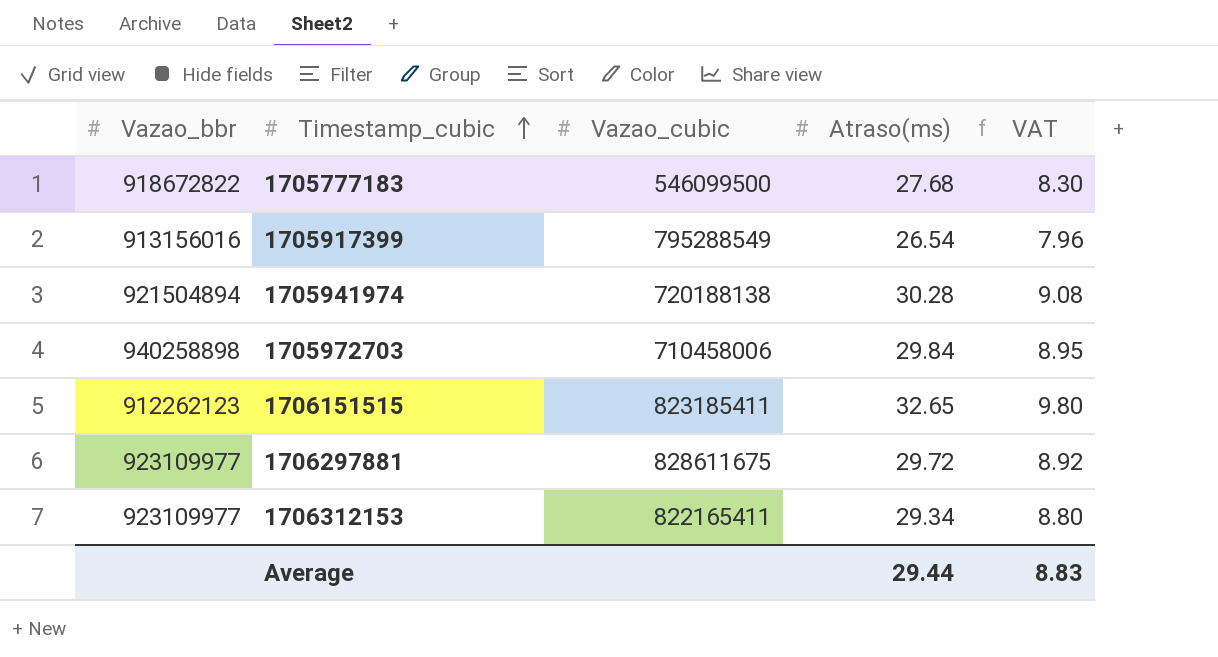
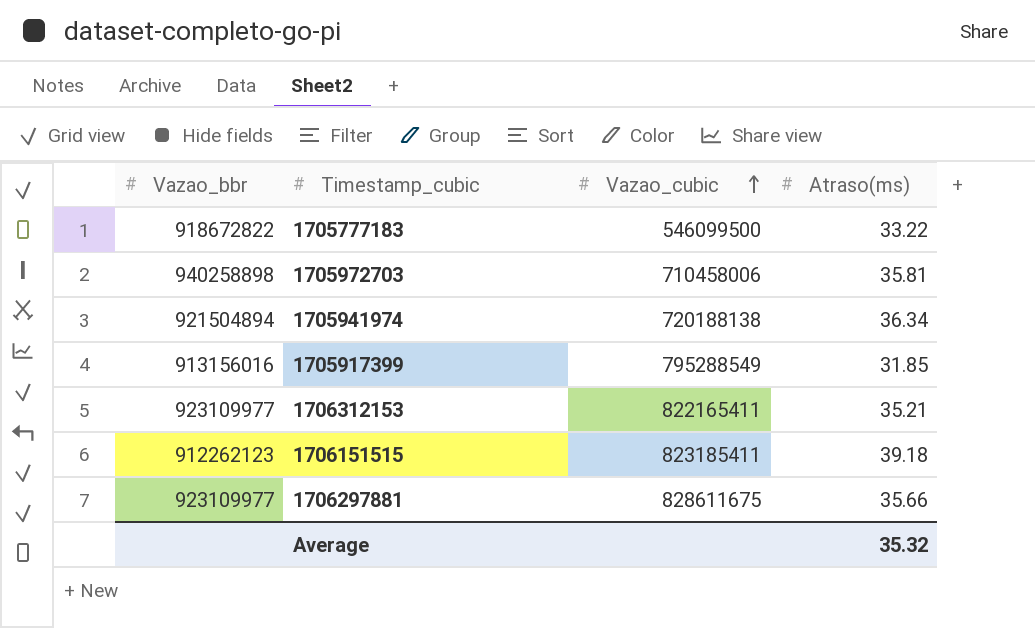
row order: Timestamp_cubic ascending -> Vazao_cubic ascending
column VAT | formula: [Atraso(ms)] * 0.3 -> none
1705777183 | Atraso(ms): 27.68 -> 33.22
1705972703 | Atraso(ms): 29.84 -> 35.81
1705941974 | Atraso(ms): 30.28 -> 36.34
1705917399 | Atraso(ms): 26.54 -> 31.85
1706312153 | Atraso(ms): 29.34 -> 35.21
1706151515 | Atraso(ms): 32.65 -> 39.18
1706297881 | Atraso(ms): 29.72 -> 35.66
Average | Atraso(ms): 29.44 -> 35.32

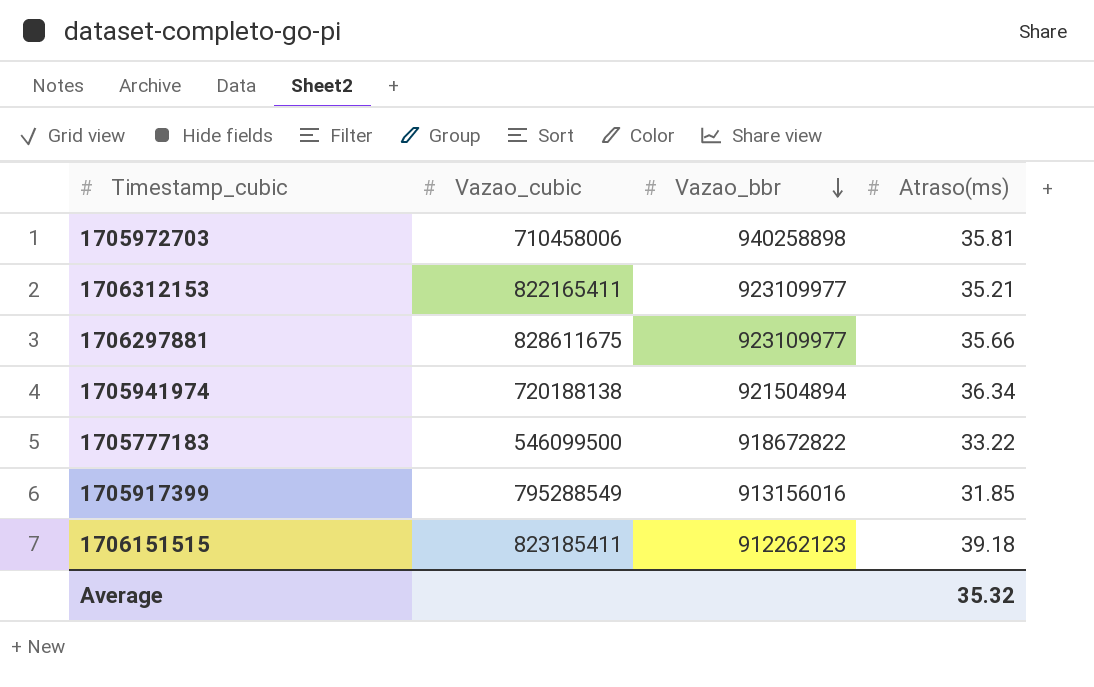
row order: Vazao_cubic ascending -> Vazao_bbr descending
column Vazao_bbr | position: 1 -> 3

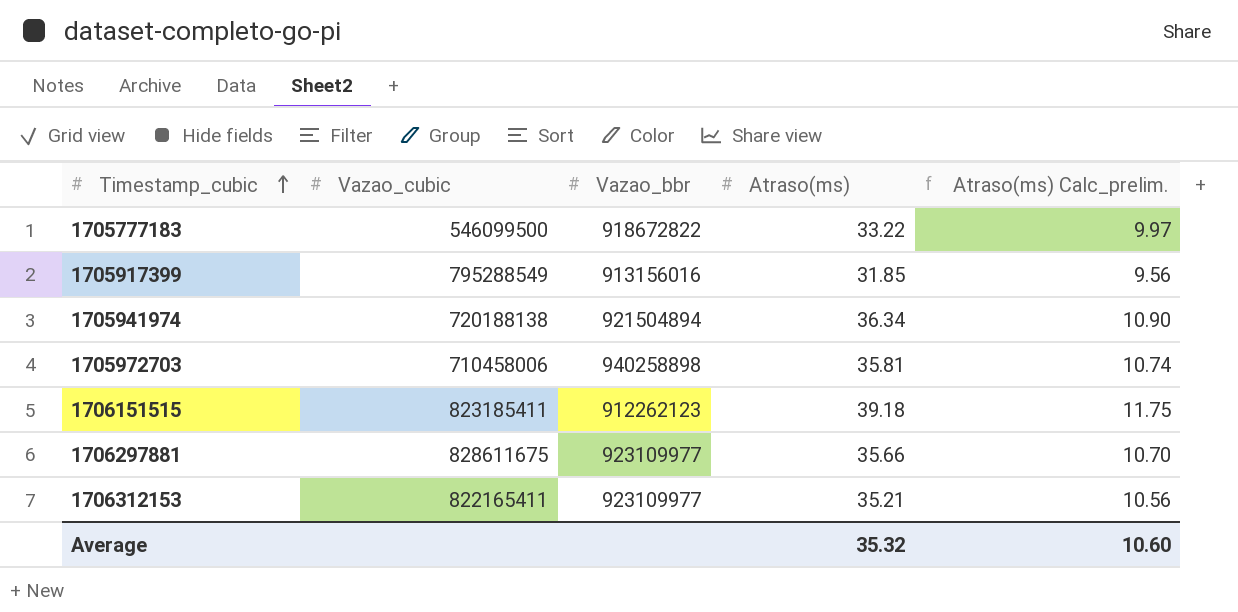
row order: Vazao_bbr descending -> Timestamp_cubic ascending
column Atraso(ms) Calc_prelim. | formula: none -> [Atraso(ms)] * 0.3

